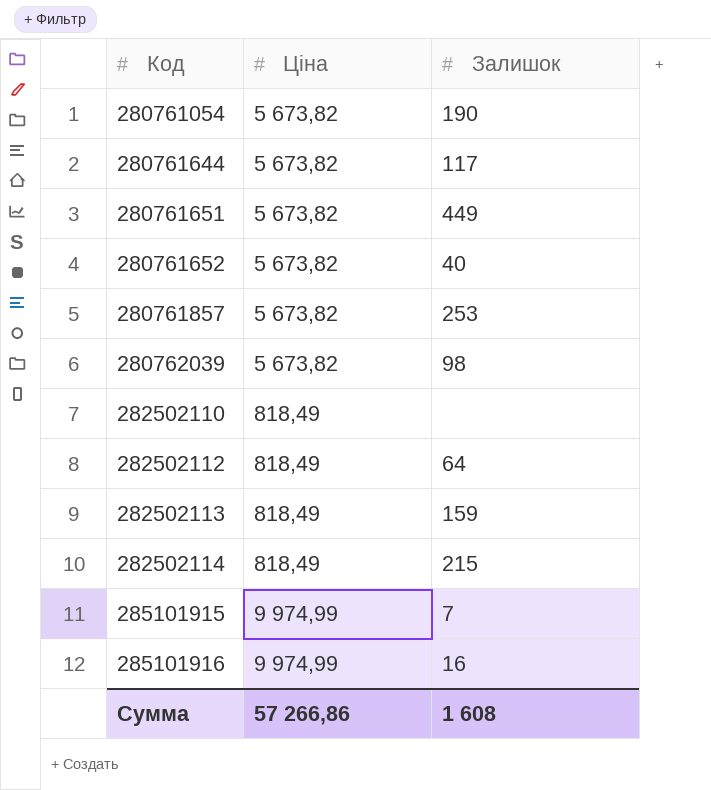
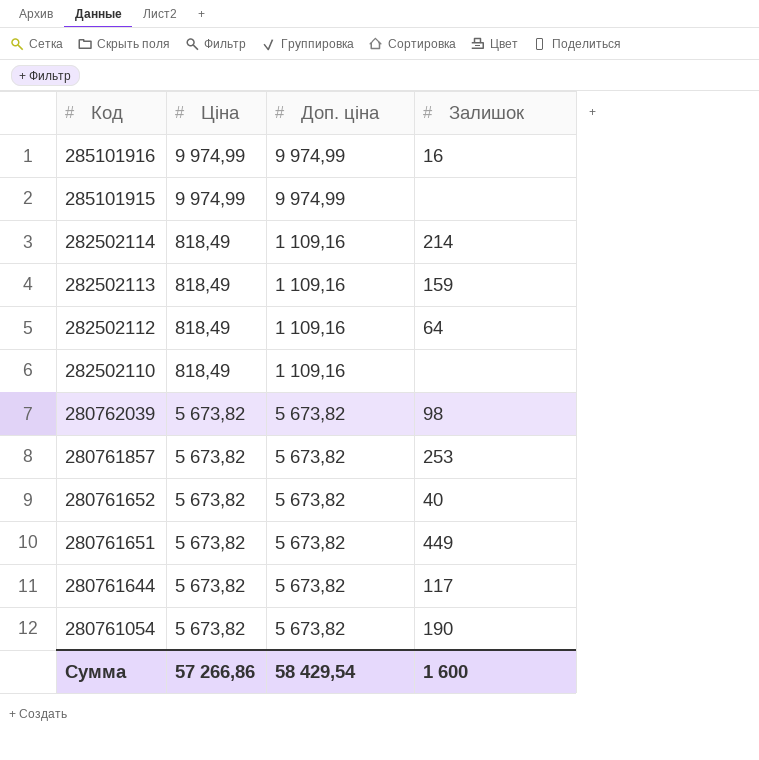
row order: Код ascending -> Код descending
column Доп. ціна | position: none -> 3
285101915 | Залишок: 7 -> none
282502114 | Залишок: 215 -> 214
Сумма | Залишок: 1 608 -> 1 600

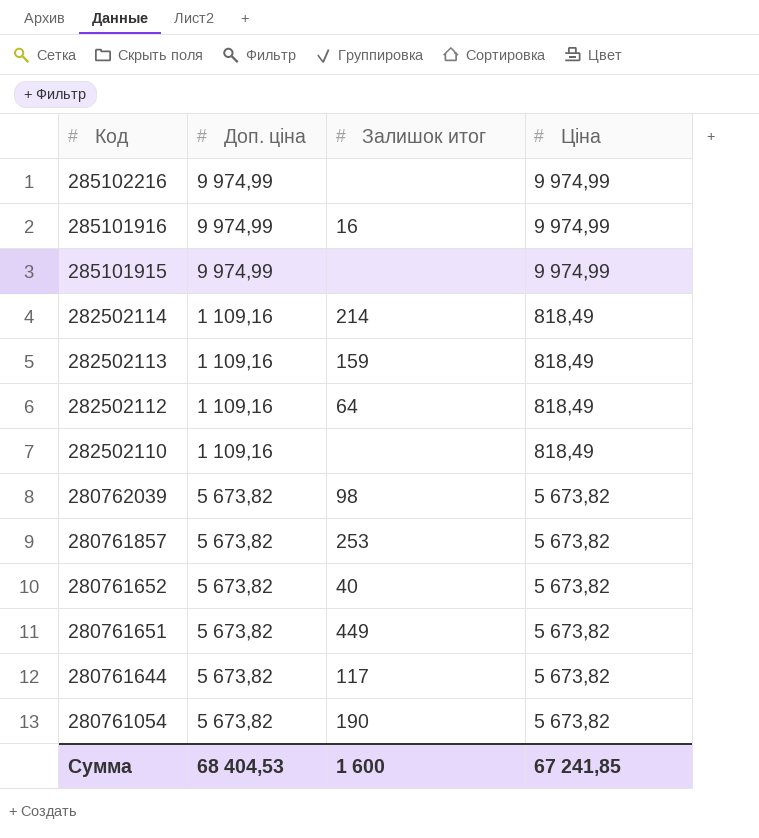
column name: Залишок -> Залишок итог
column Ціна | position: 2 -> 4
row 285102216: none -> 9 974,99 | none | 9 974,99
Сумма | Доп. ціна: 58 429,54 -> 68 404,53
Сумма | Ціна: 57 266,86 -> 67 241,85

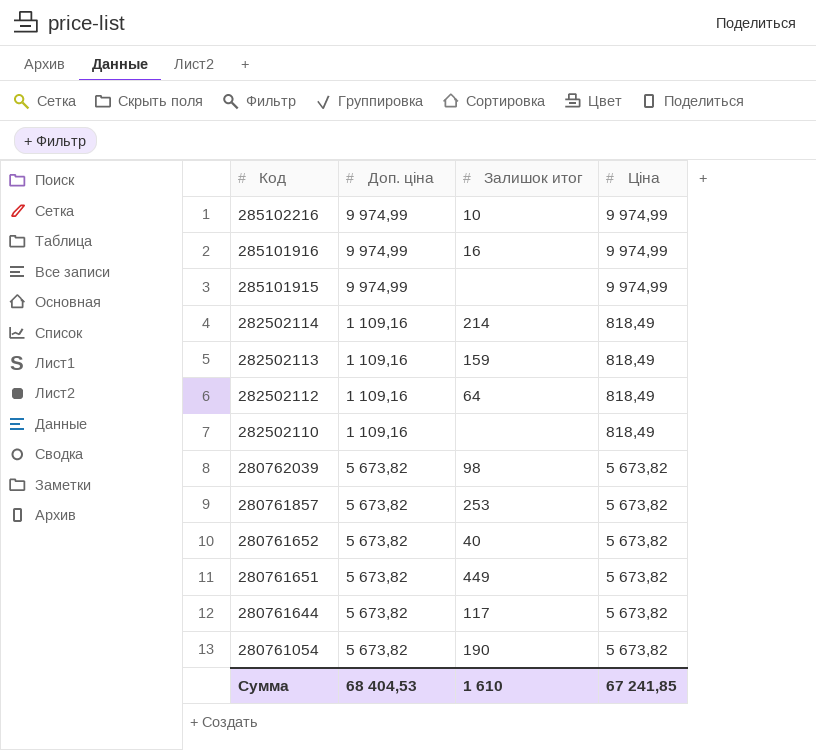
285102216 | Залишок итог: none -> 10
Сумма | Залишок итог: 1 600 -> 1 610

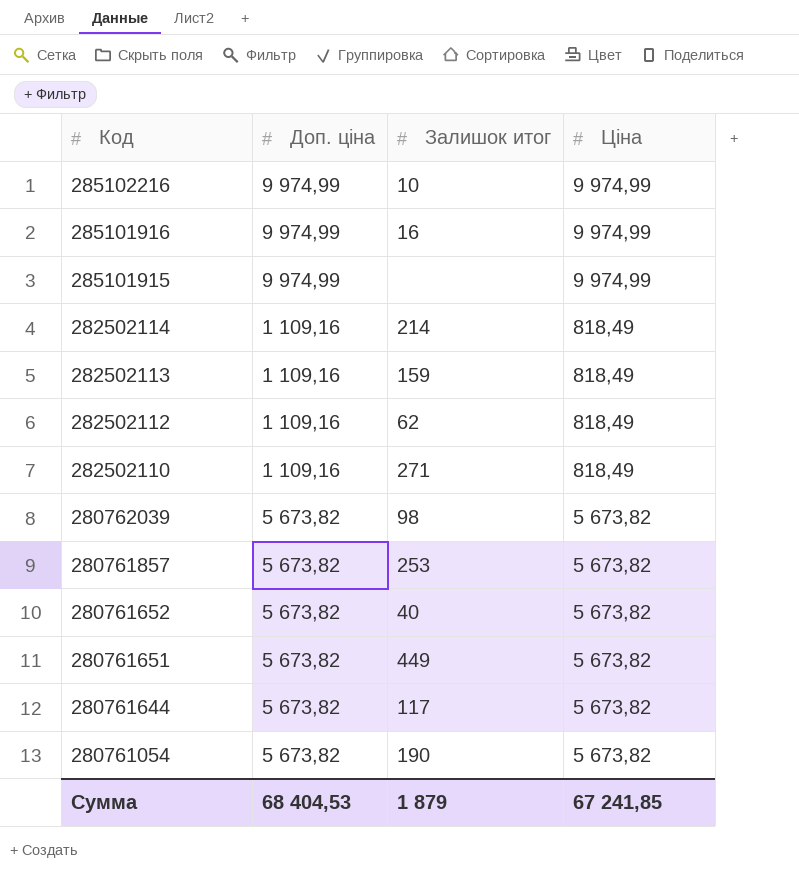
282502112 | Залишок итог: 64 -> 62
282502110 | Залишок итог: none -> 271
Сумма | Залишок итог: 1 610 -> 1 879

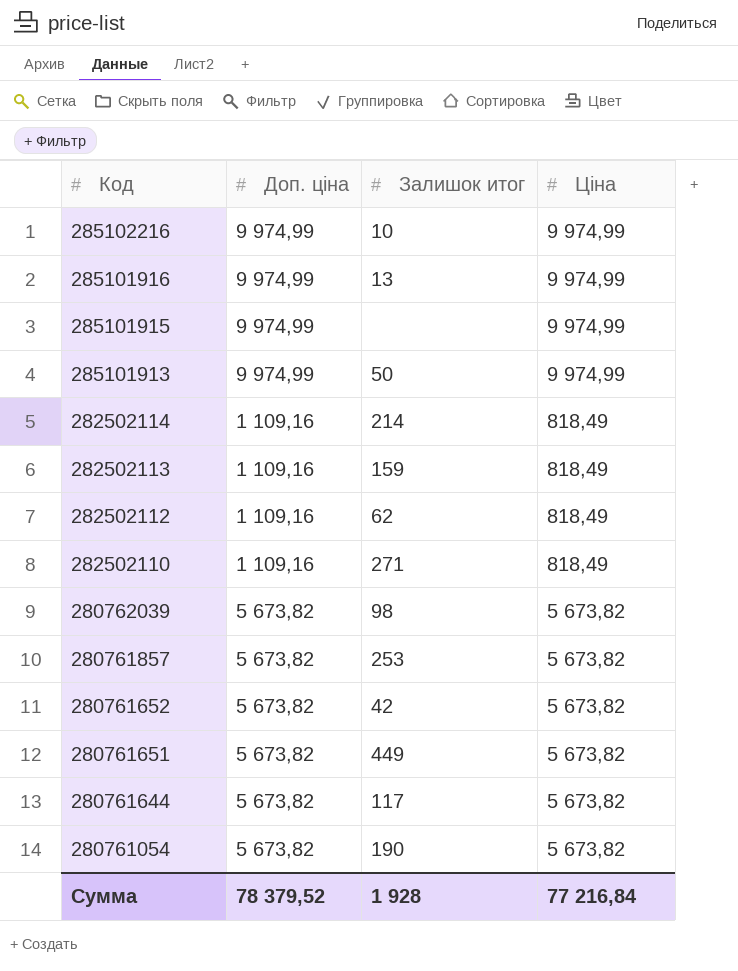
285101916 | Залишок итог: 16 -> 13
row 285101913: none -> 9 974,99 | 50 | 9 974,99
280761652 | Залишок итог: 40 -> 42
Сумма | Доп. ціна: 68 404,53 -> 78 379,52
Сумма | Залишок итог: 1 879 -> 1 928
Сумма | Ціна: 67 241,85 -> 77 216,84

